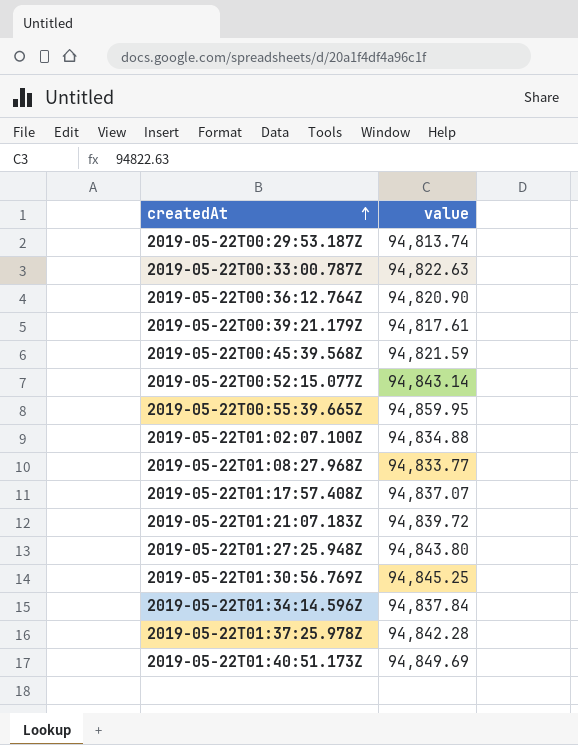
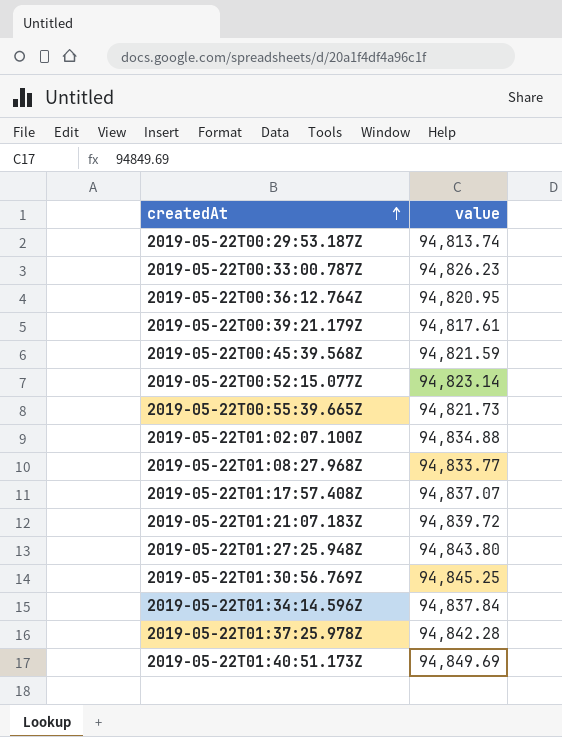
2019-05-22T00:33:00.787Z | value: 94,822.63 -> 94,826.23
2019-05-22T00:36:12.764Z | value: 94,820.90 -> 94,820.95
2019-05-22T00:52:15.077Z | value: 94,843.14 -> 94,823.14
2019-05-22T00:55:39.665Z | value: 94,859.95 -> 94,821.73

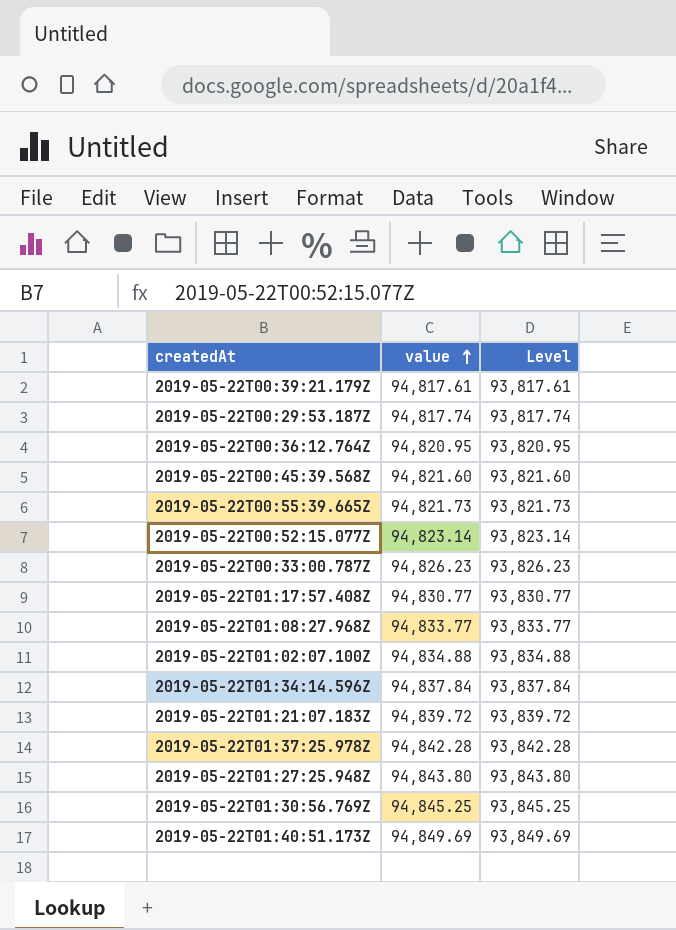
row order: createdAt ascending -> value ascending
column Level | formula: none -> [value] - 1000
2019-05-22T00:29:53.187Z | value: 94,813.74 -> 94,817.74
2019-05-22T00:45:39.568Z | value: 94,821.59 -> 94,821.60
2019-05-22T01:17:57.408Z | value: 94,837.07 -> 94,830.77

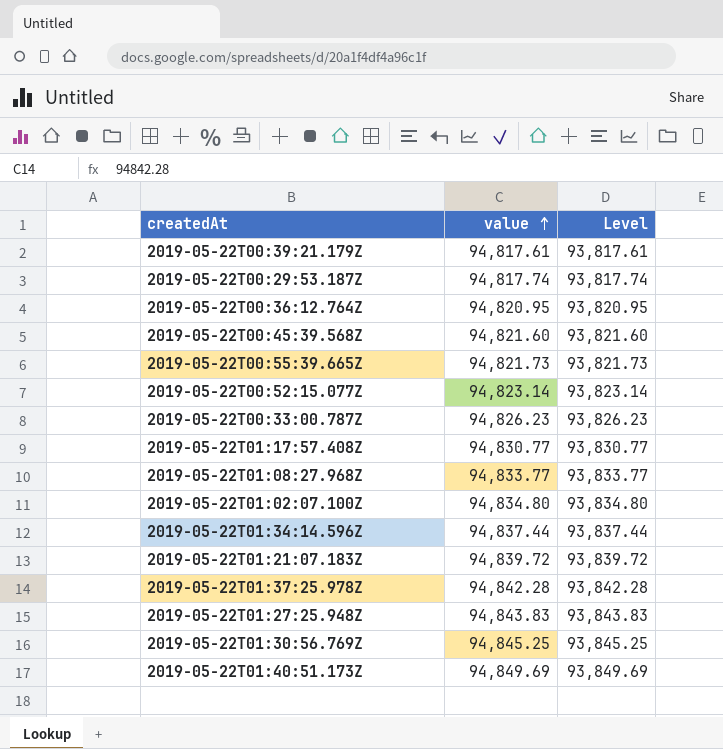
2019-05-22T01:02:07.100Z | value: 94,834.88 -> 94,834.80
2019-05-22T01:02:07.100Z | Level: 93,834.88 -> 93,834.80
2019-05-22T01:34:14.596Z | value: 94,837.84 -> 94,837.44
2019-05-22T01:34:14.596Z | Level: 93,837.84 -> 93,837.44
2019-05-22T01:27:25.948Z | value: 94,843.80 -> 94,843.83
2019-05-22T01:27:25.948Z | Level: 93,843.80 -> 93,843.83

